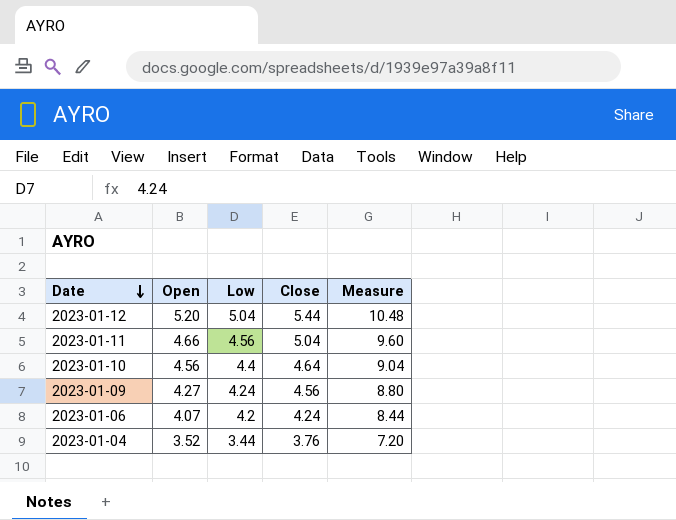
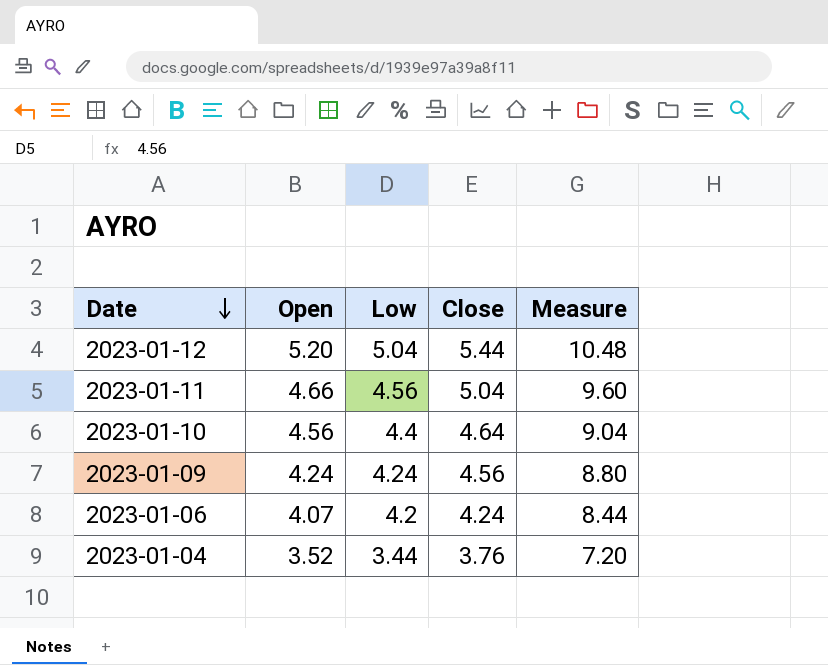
2023-01-09 | Open: 4.27 -> 4.24

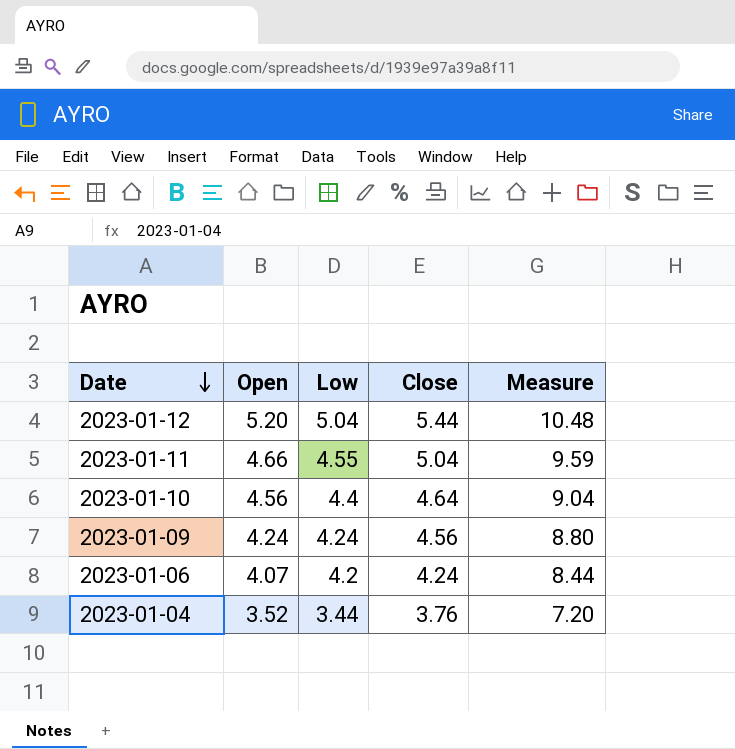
2023-01-11 | Low: 4.56 -> 4.55
2023-01-11 | Measure: 9.60 -> 9.59

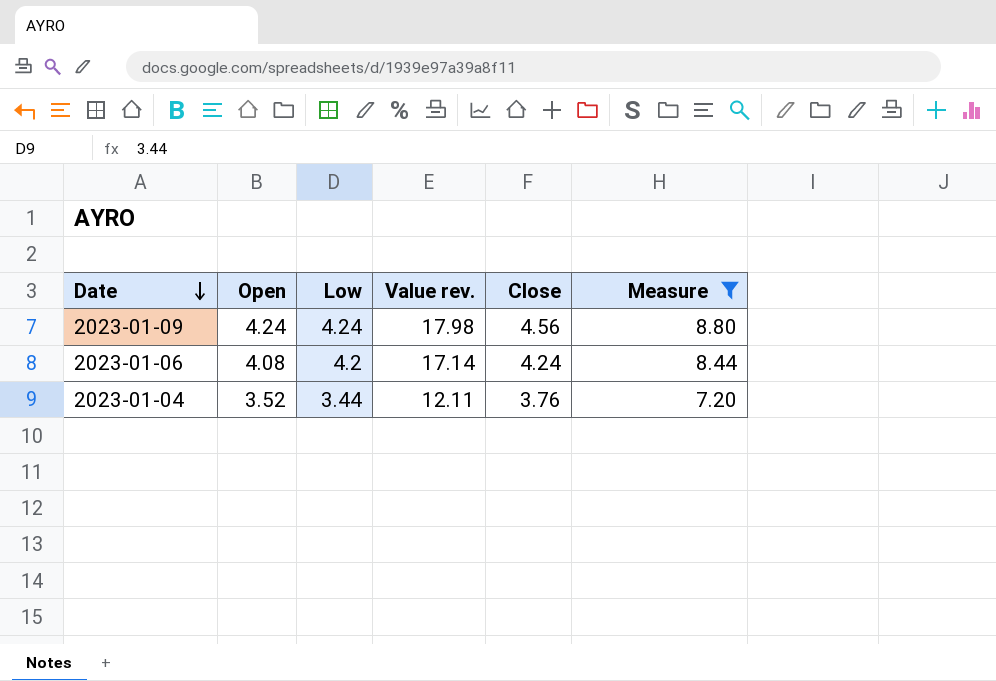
filter: none -> Measure <= 8.80
column Value rev. | formula: none -> [Open] * [Low]
2023-01-06 | Open: 4.07 -> 4.08

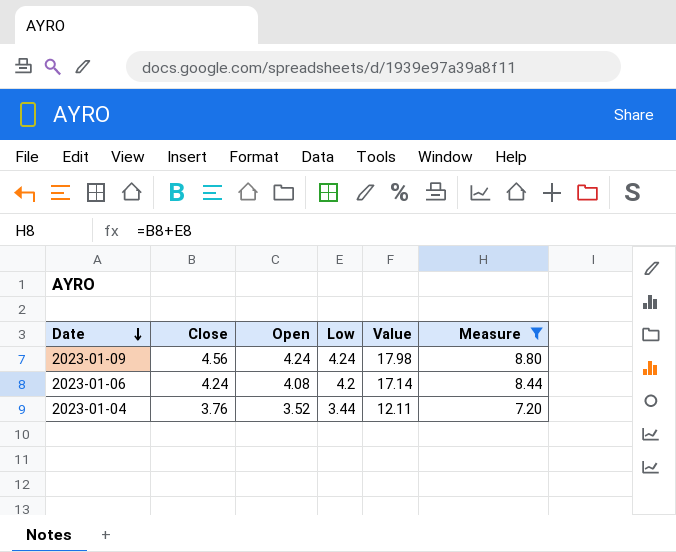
column Close | position: 5 -> 2
column name: Value rev. -> Value

